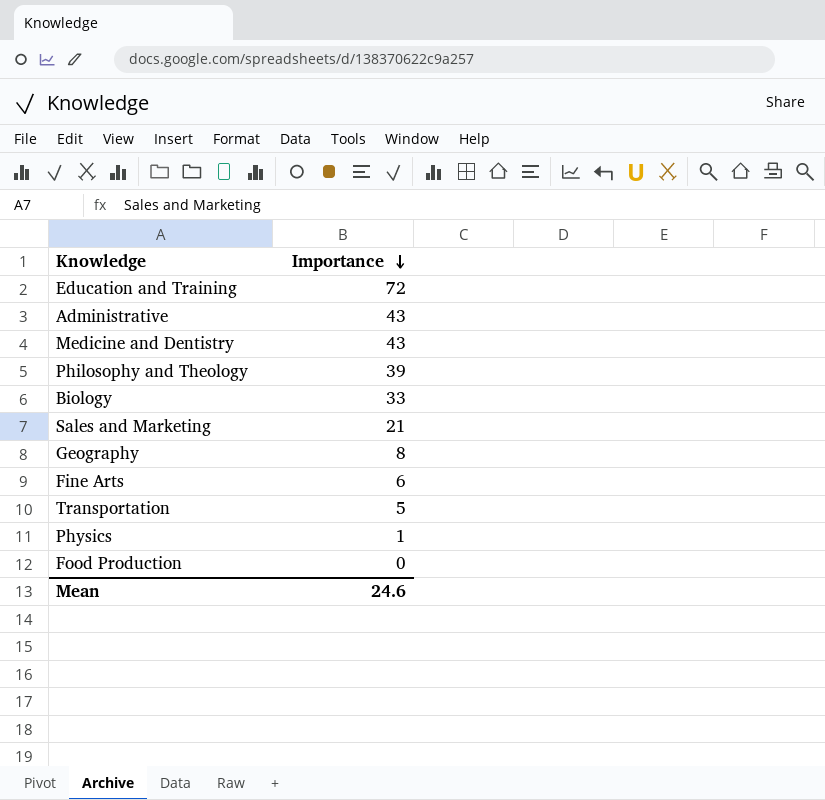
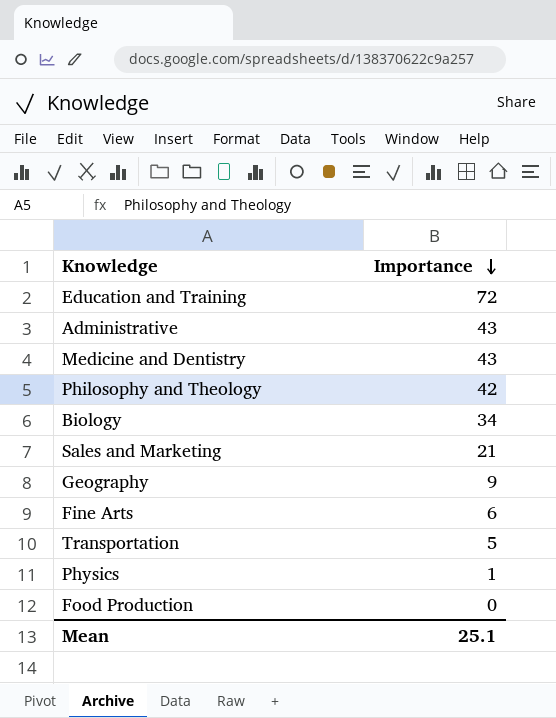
Philosophy and Theology | Importance: 39 -> 42
Biology | Importance: 33 -> 34
Geography | Importance: 8 -> 9
Mean | Importance: 24.6 -> 25.1

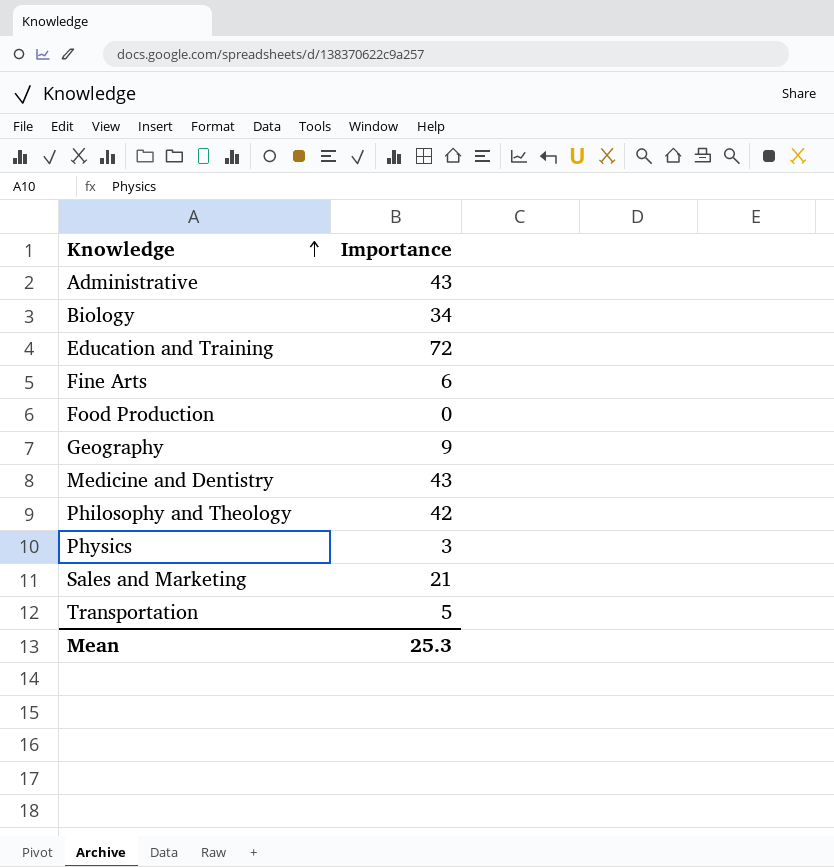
row order: Importance descending -> Knowledge ascending
Physics | Importance: 1 -> 3
Mean | Importance: 25.1 -> 25.3

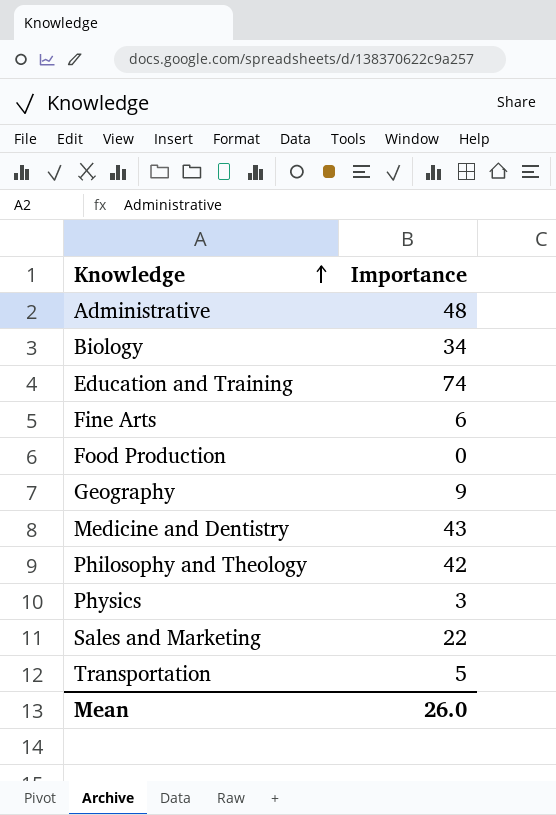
Administrative | Importance: 43 -> 48
Education and Training | Importance: 72 -> 74
Sales and Marketing | Importance: 21 -> 22
Mean | Importance: 25.3 -> 26.0

